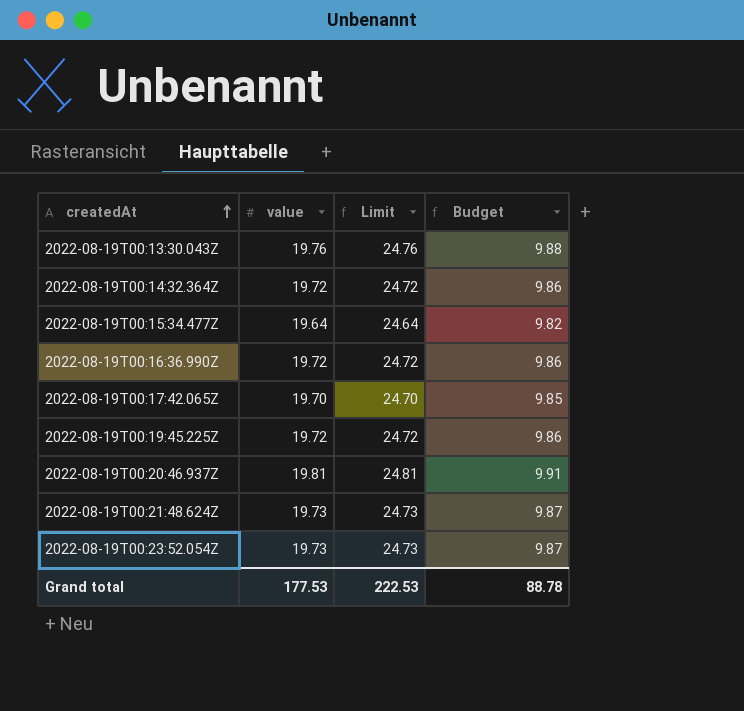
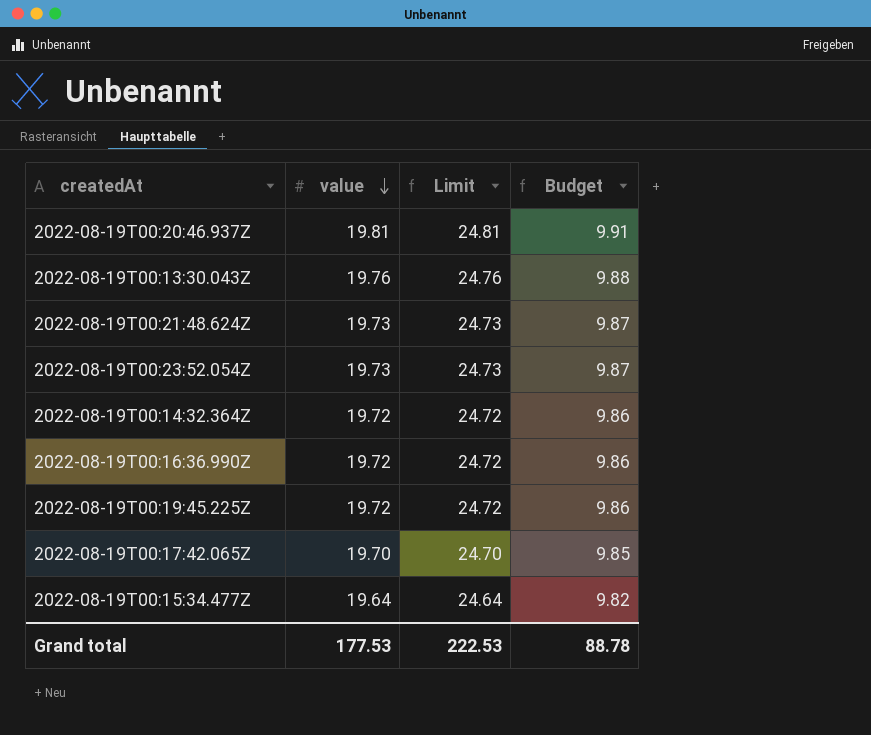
row order: createdAt ascending -> value descending

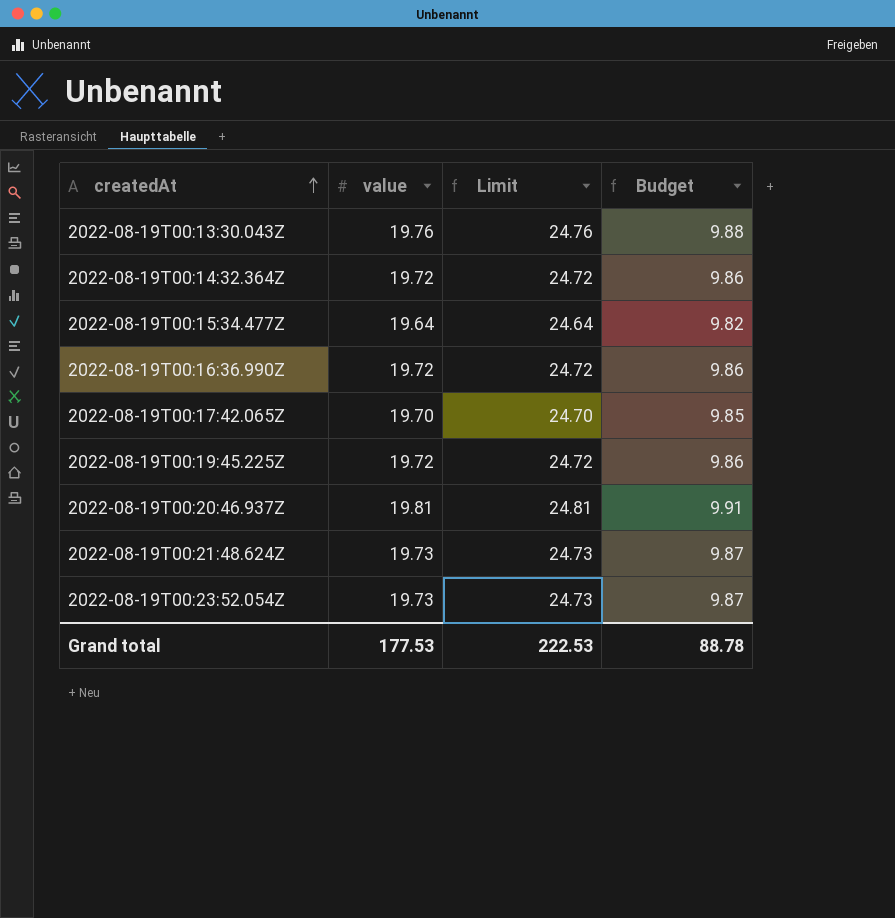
row order: value descending -> createdAt ascending

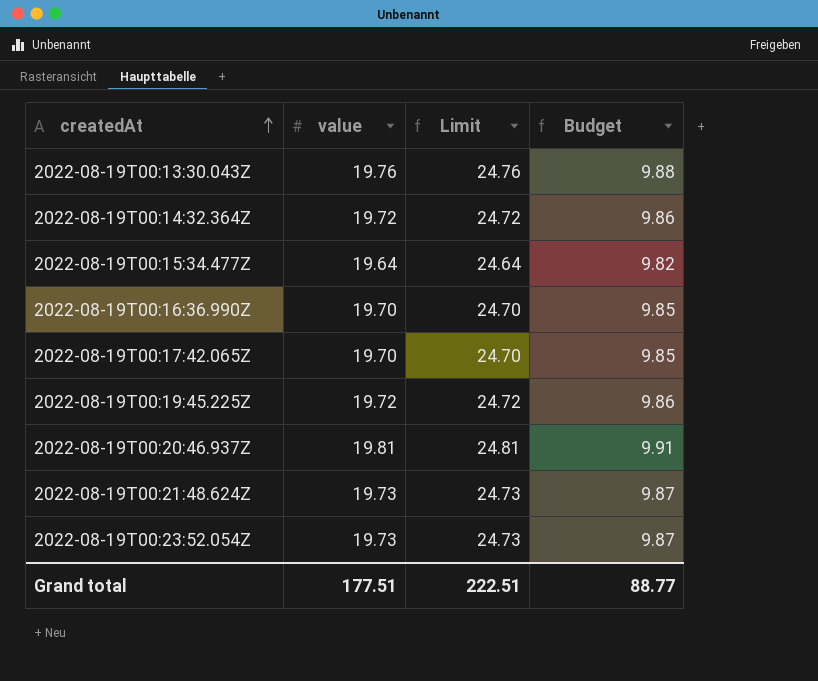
2022-08-19T00:16:36.990Z | value: 19.72 -> 19.70
2022-08-19T00:16:36.990Z | Limit: 24.72 -> 24.70
2022-08-19T00:16:36.990Z | Budget: 9.86 -> 9.85
Grand total | value: 177.53 -> 177.51
Grand total | Limit: 222.53 -> 222.51
Grand total | Budget: 88.78 -> 88.77

